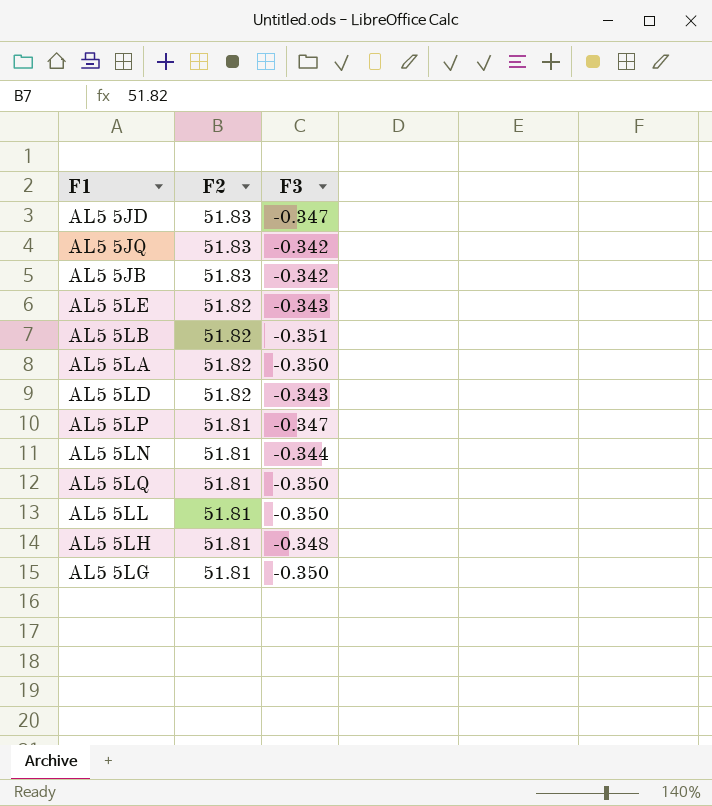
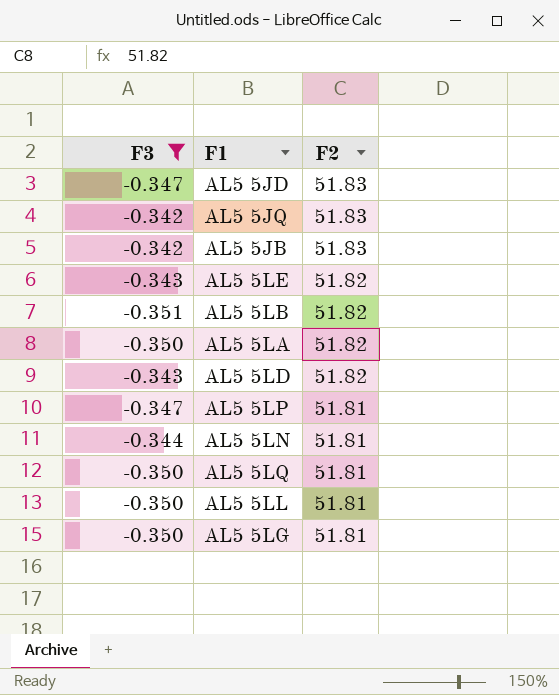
filter: none -> F3 != -0.348
column F3 | position: 3 -> 1

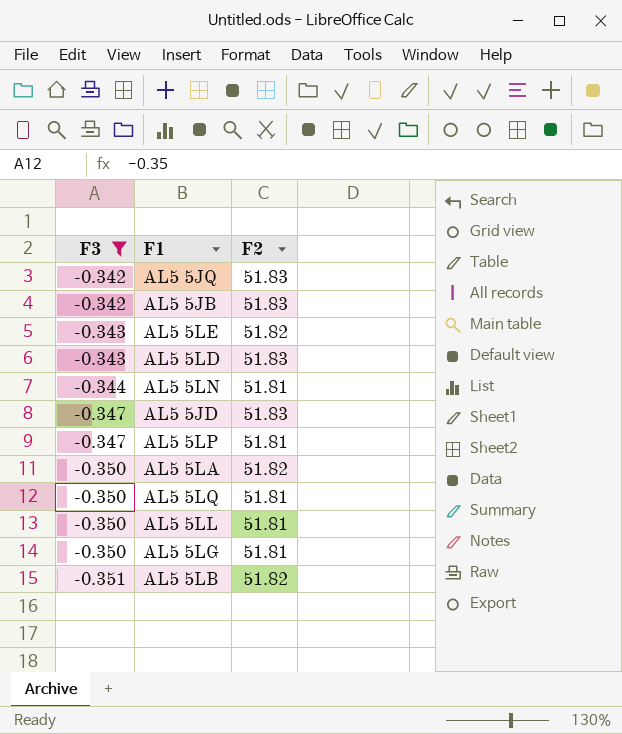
row order: F2 descending -> F3 descending
AL5 5LD | F2: 51.82 -> 51.83

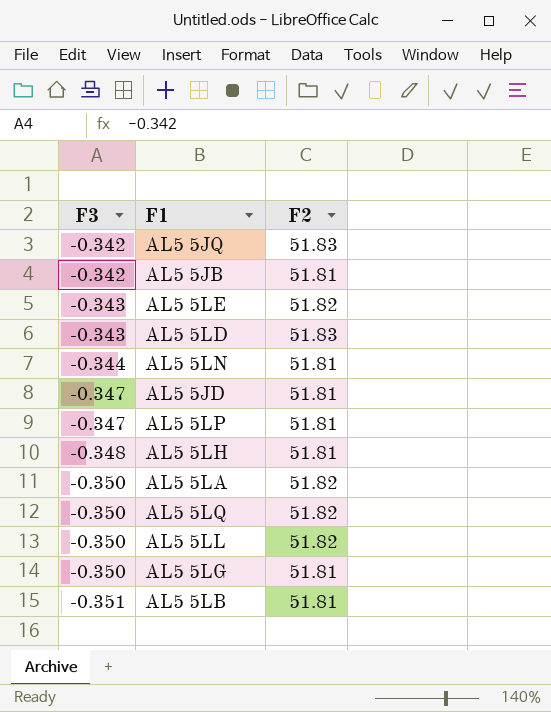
filter: F3 != -0.348 -> none
AL5 5JB | F2: 51.83 -> 51.81
AL5 5JD | F2: 51.83 -> 51.81
AL5 5LQ | F2: 51.81 -> 51.82
AL5 5LL | F2: 51.81 -> 51.82
AL5 5LB | F2: 51.82 -> 51.81

